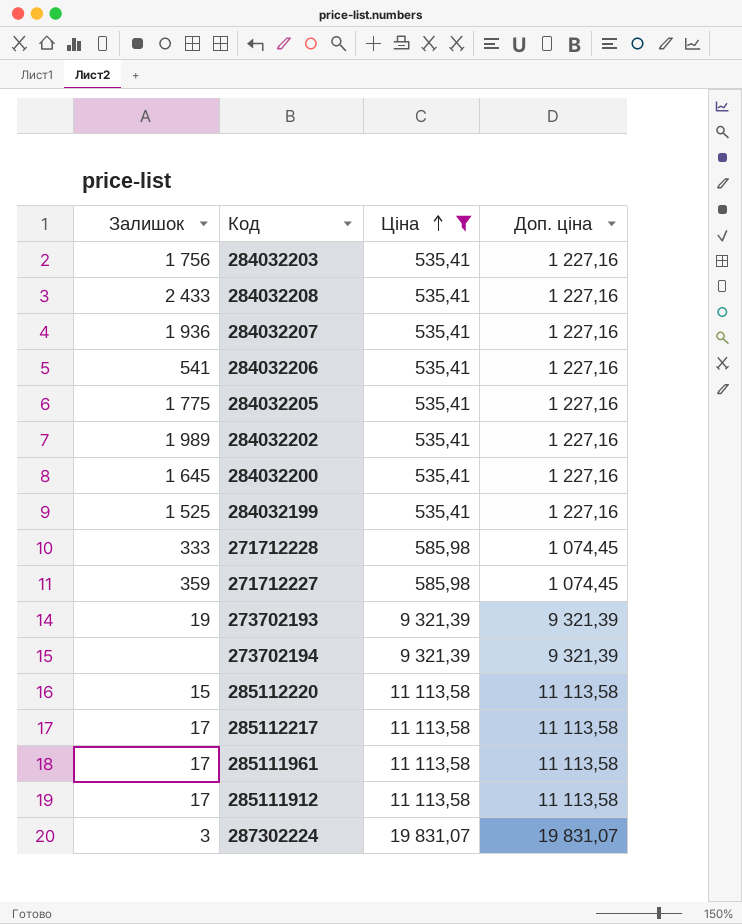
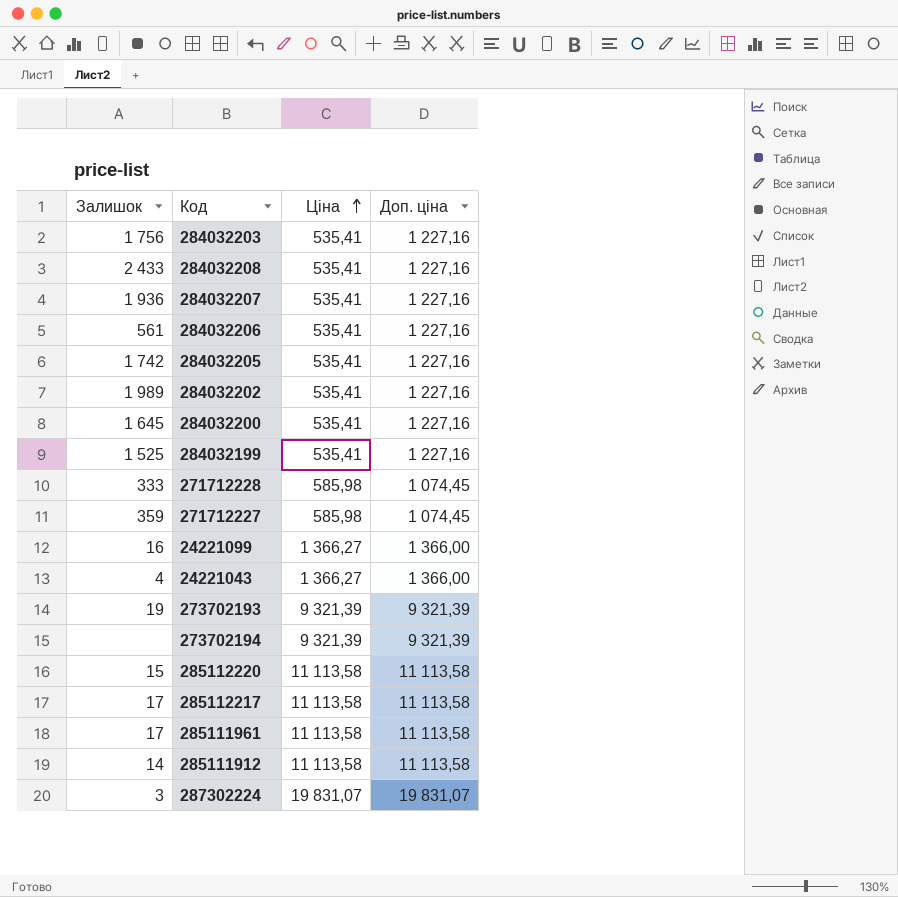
filter: Ціна != 1 366,27 -> none
284032206 | Залишок: 541 -> 561
284032205 | Залишок: 1 775 -> 1 742
285111912 | Залишок: 17 -> 14

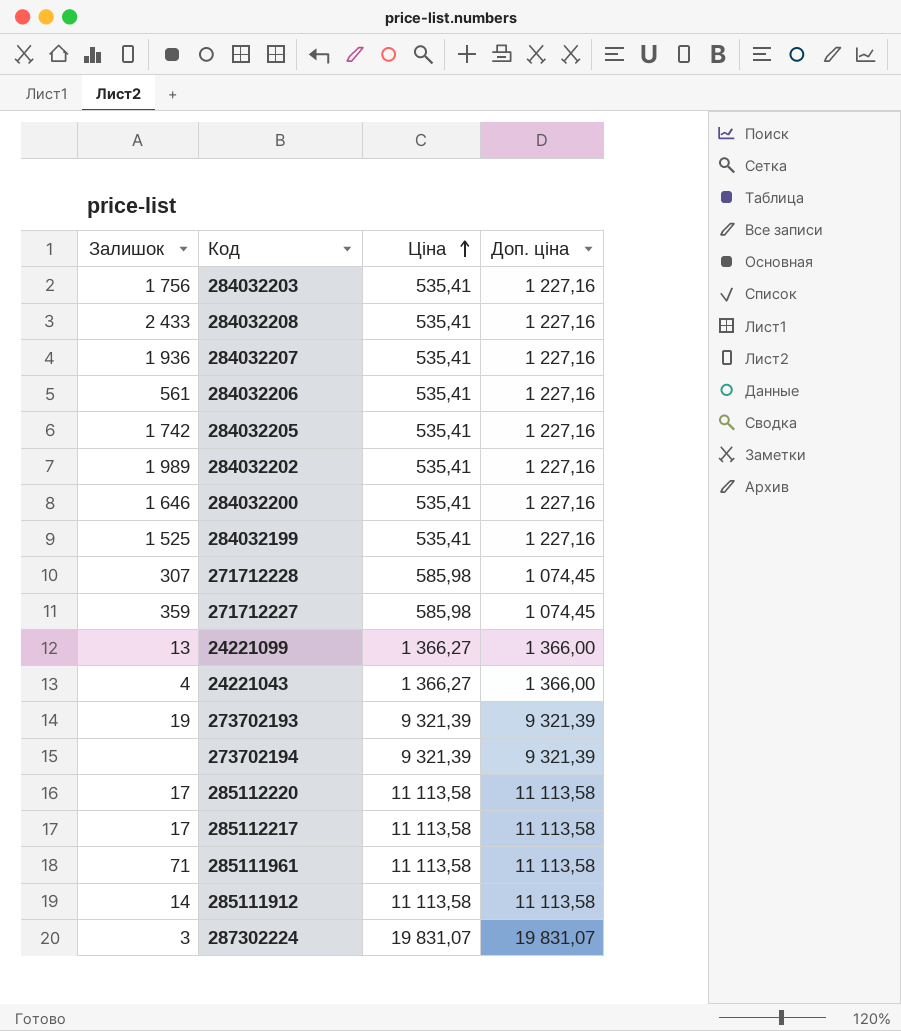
284032200 | Залишок: 1 645 -> 1 646
271712228 | Залишок: 333 -> 307
24221099 | Залишок: 16 -> 13
285112220 | Залишок: 15 -> 17
285111961 | Залишок: 17 -> 71

